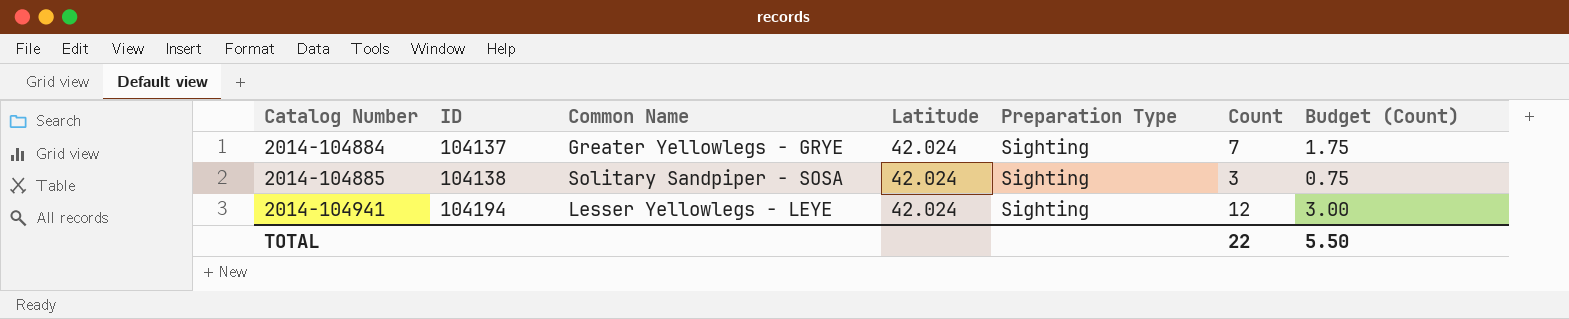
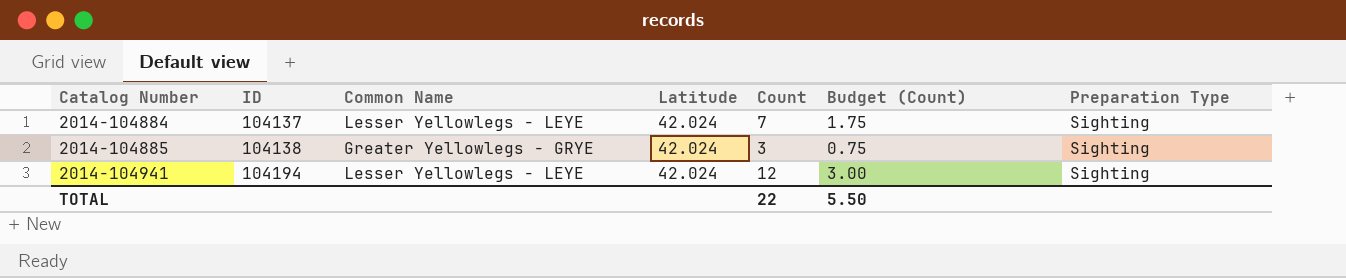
column Preparation Type | position: 5 -> 7
2014-104884 | Common Name: Greater Yellowlegs - GRYE -> Lesser Yellowlegs - LEYE
2014-104885 | Common Name: Solitary Sandpiper - SOSA -> Greater Yellowlegs - GRYE

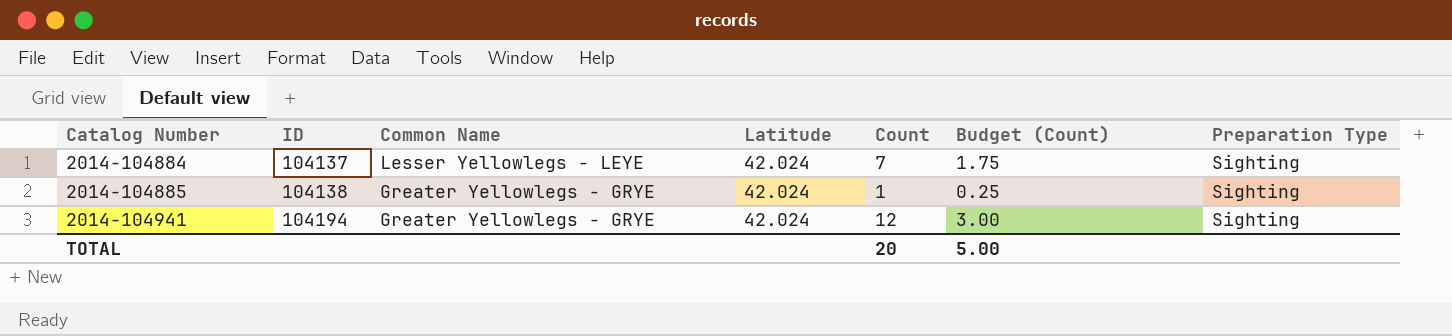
2014-104885 | Count: 3 -> 1
2014-104885 | Budget (Count): 0.75 -> 0.25
2014-104941 | Common Name: Lesser Yellowlegs - LEYE -> Greater Yellowlegs - GRYE
TOTAL | Count: 22 -> 20
TOTAL | Budget (Count): 5.50 -> 5.00

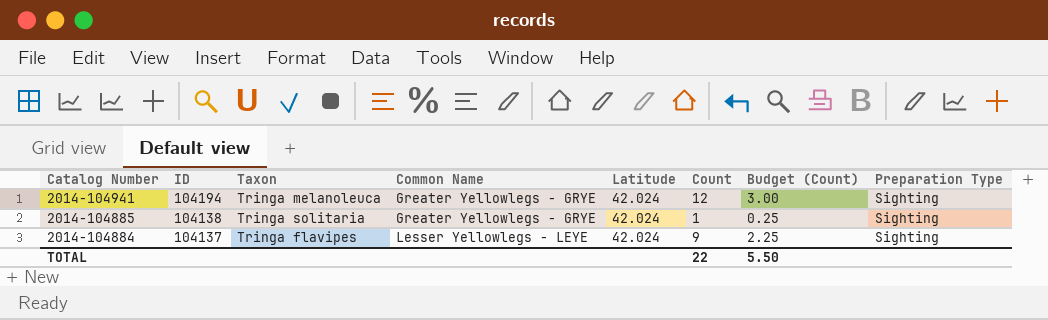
row order: Catalog Number ascending -> Catalog Number descending
column Taxon | position: none -> 3
2014-104884 | Count: 7 -> 9
2014-104884 | Budget (Count): 1.75 -> 2.25
TOTAL | Count: 20 -> 22
TOTAL | Budget (Count): 5.00 -> 5.50

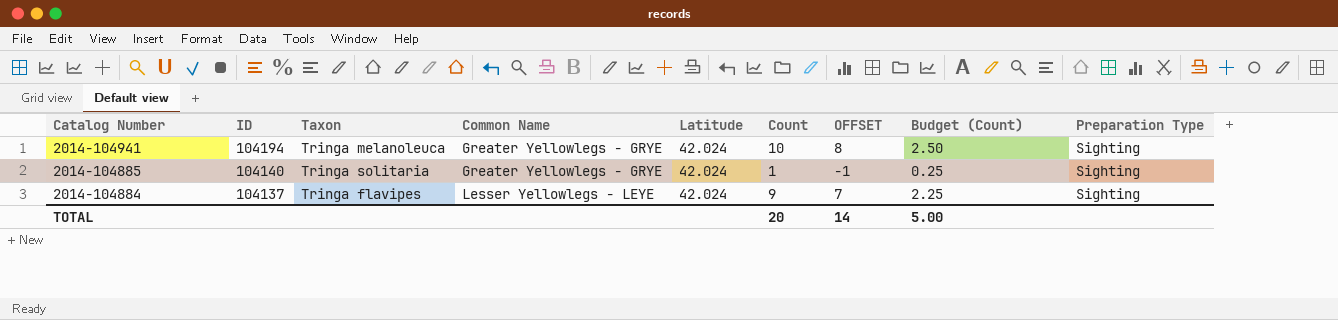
column OFFSET | formula: none -> [Count] - 2
2014-104941 | Count: 12 -> 10
2014-104941 | Budget (Count): 3.00 -> 2.50
2014-104885 | ID: 104138 -> 104140
TOTAL | Count: 22 -> 20
TOTAL | Budget (Count): 5.50 -> 5.00

